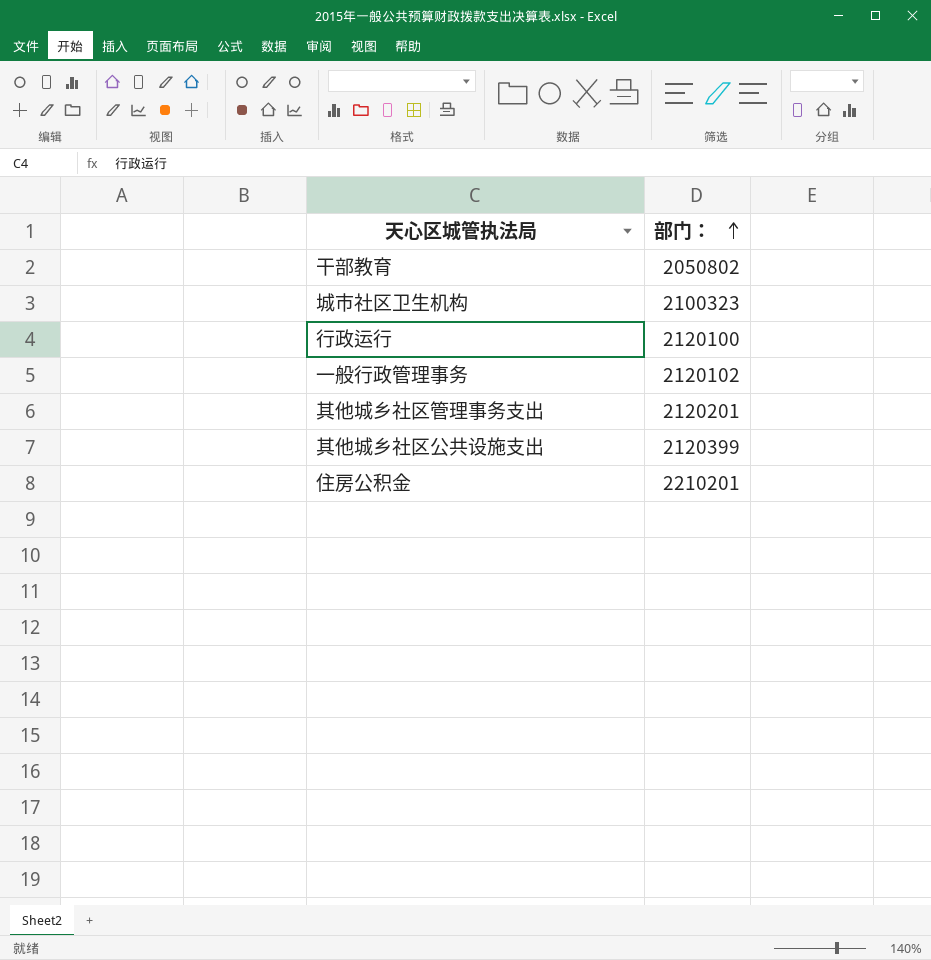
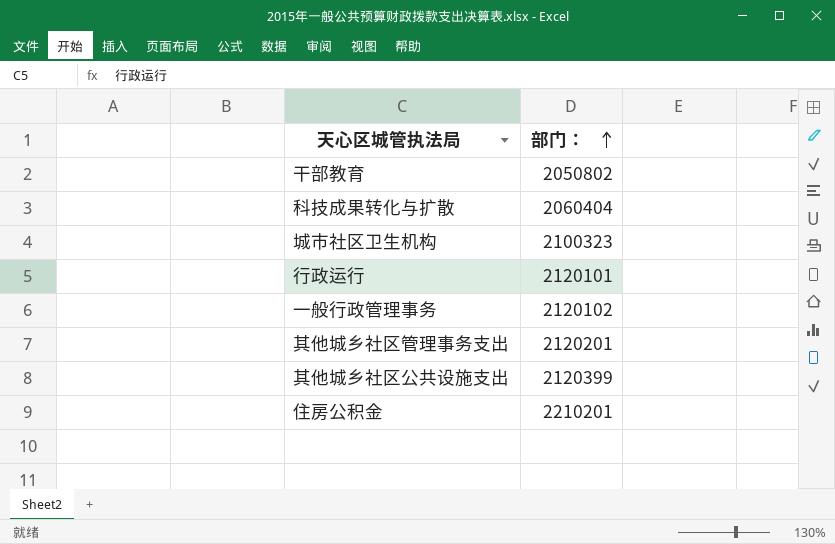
row 科技成果转化与扩散: none -> 2060404
行政运行 | 部门：: 2120100 -> 2120101

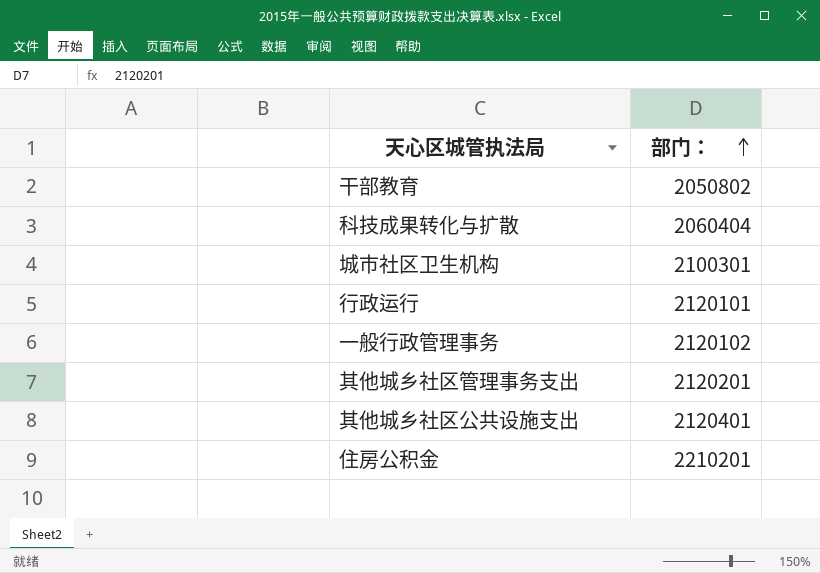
城市社区卫生机构 | 部门：: 2100323 -> 2100301
其他城乡社区公共设施支出 | 部门：: 2120399 -> 2120401

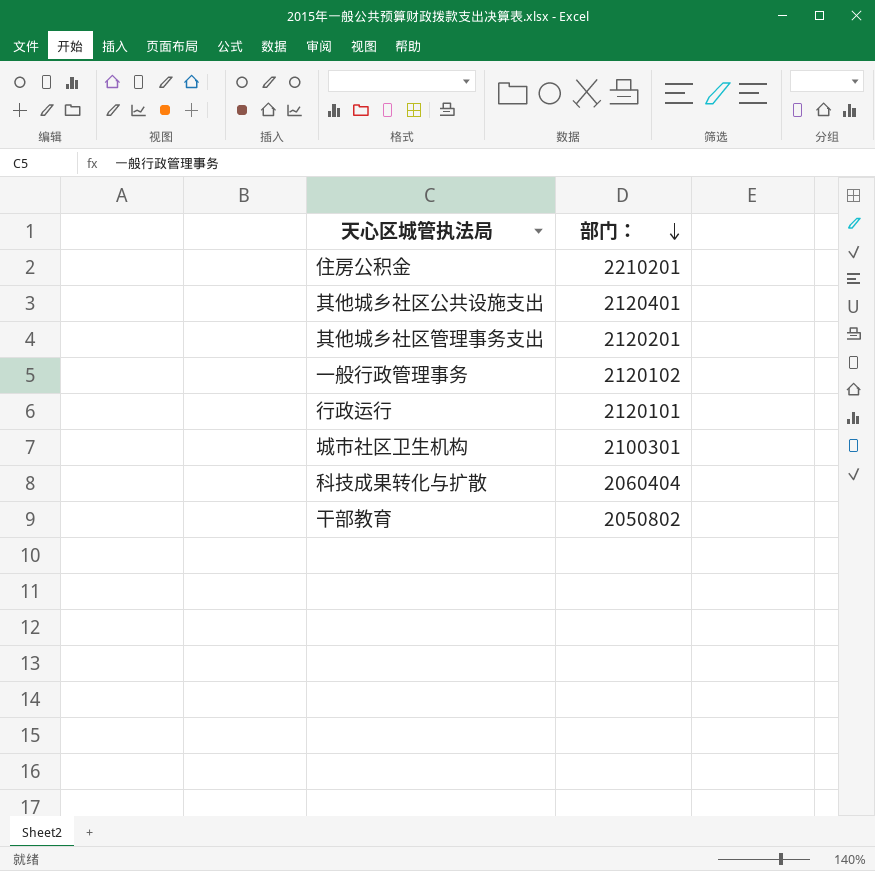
row order: 部门： ascending -> 部门： descending

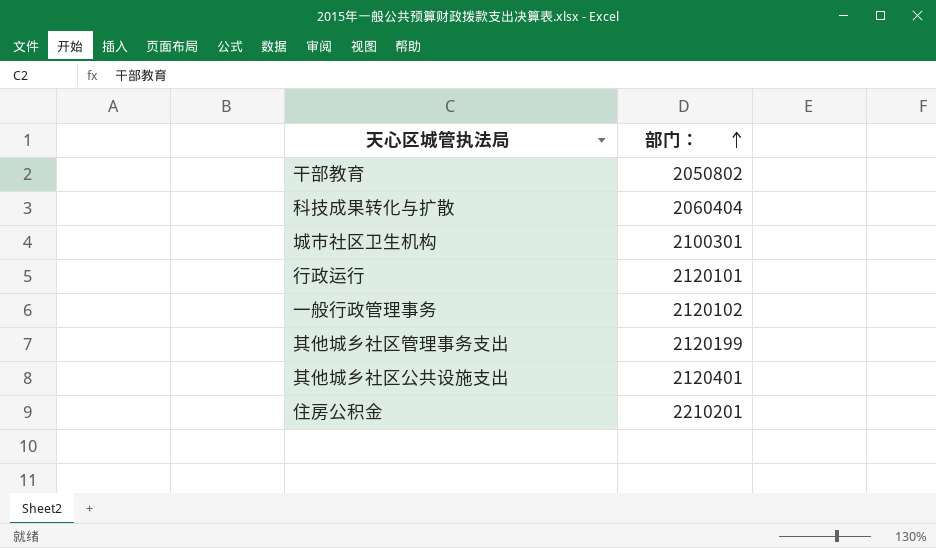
row order: 部门： descending -> 部门： ascending
其他城乡社区管理事务支出 | 部门：: 2120201 -> 2120199

